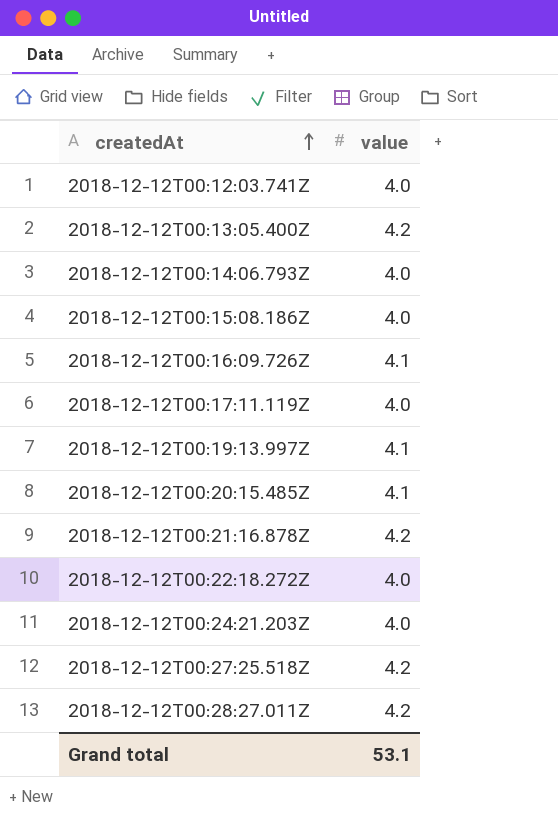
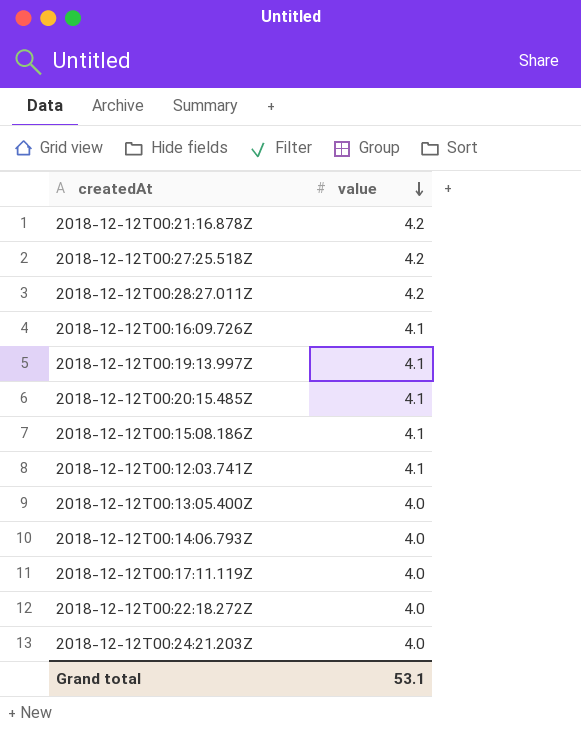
row order: createdAt ascending -> value descending
2018-12-12T00:15:08.186Z | value: 4.0 -> 4.1
2018-12-12T00:12:03.741Z | value: 4.0 -> 4.1
2018-12-12T00:13:05.400Z | value: 4.2 -> 4.0

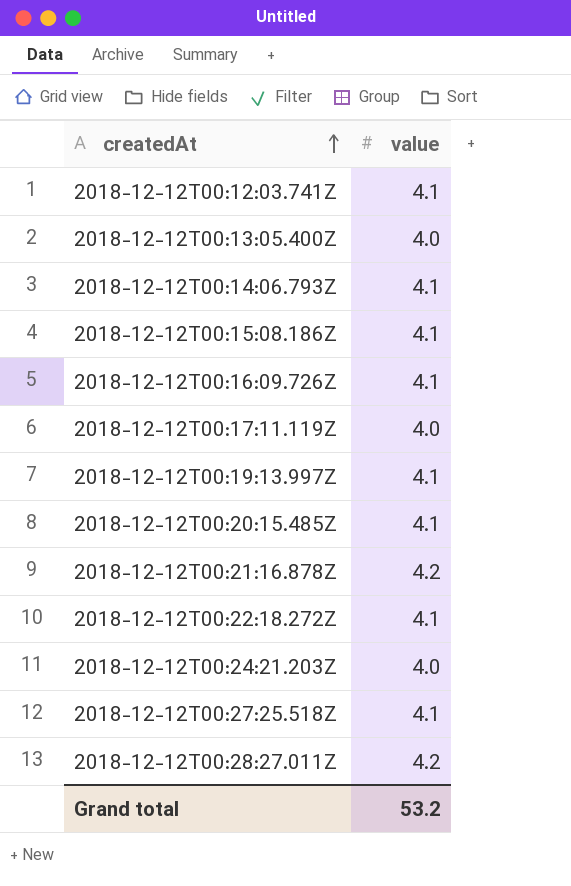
row order: value descending -> createdAt ascending
2018-12-12T00:14:06.793Z | value: 4.0 -> 4.1
2018-12-12T00:22:18.272Z | value: 4.0 -> 4.1
2018-12-12T00:27:25.518Z | value: 4.2 -> 4.1
Grand total | value: 53.1 -> 53.2

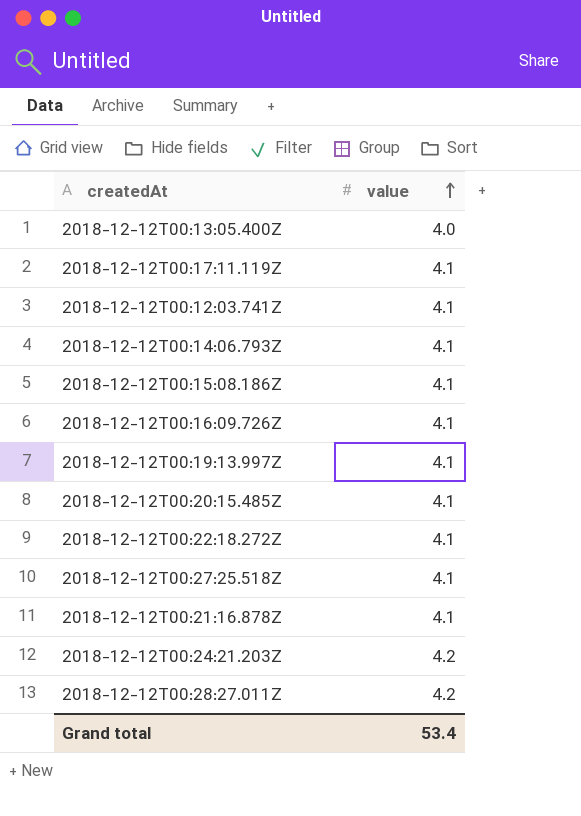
row order: createdAt ascending -> value ascending
2018-12-12T00:17:11.119Z | value: 4.0 -> 4.1
2018-12-12T00:21:16.878Z | value: 4.2 -> 4.1
2018-12-12T00:24:21.203Z | value: 4.0 -> 4.2
Grand total | value: 53.2 -> 53.4

